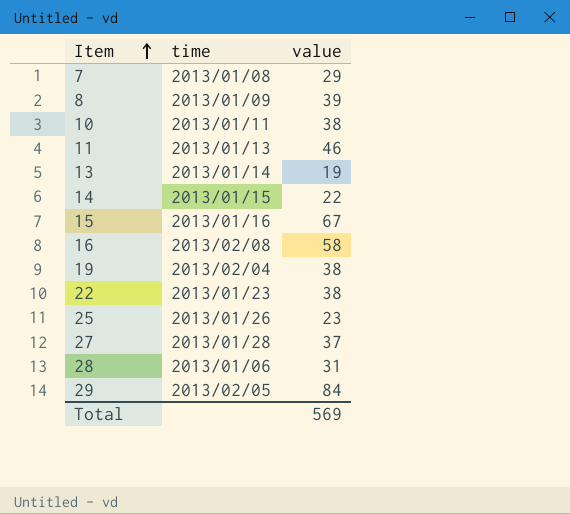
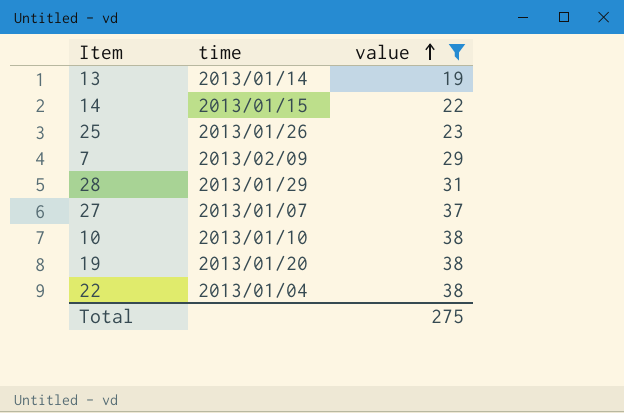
filter: none -> value <= 38
row order: Item ascending -> value ascending
7 | time: 2013/01/08 -> 2013/02/09
28 | time: 2013/01/06 -> 2013/01/29
27 | time: 2013/01/28 -> 2013/01/07
10 | time: 2013/01/11 -> 2013/01/10
19 | time: 2013/02/04 -> 2013/01/20
22 | time: 2013/01/23 -> 2013/01/04
Total | value: 569 -> 275

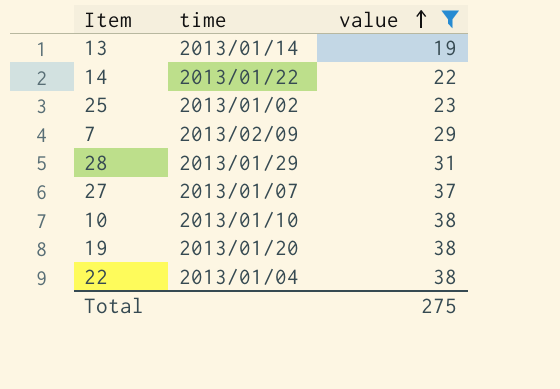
14 | time: 2013/01/15 -> 2013/01/22
25 | time: 2013/01/26 -> 2013/01/02

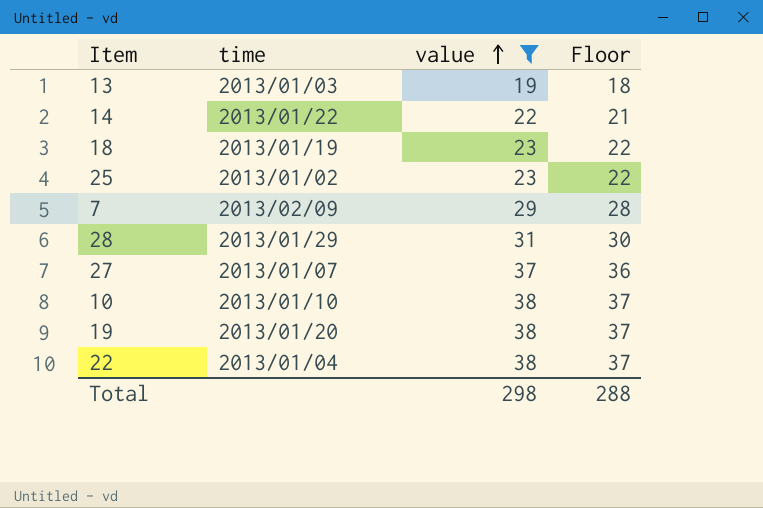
column Floor | formula: none -> [value] - 1
13 | time: 2013/01/14 -> 2013/01/03
row 18: none -> 2013/01/19 | 23 | 22
Total | value: 275 -> 298

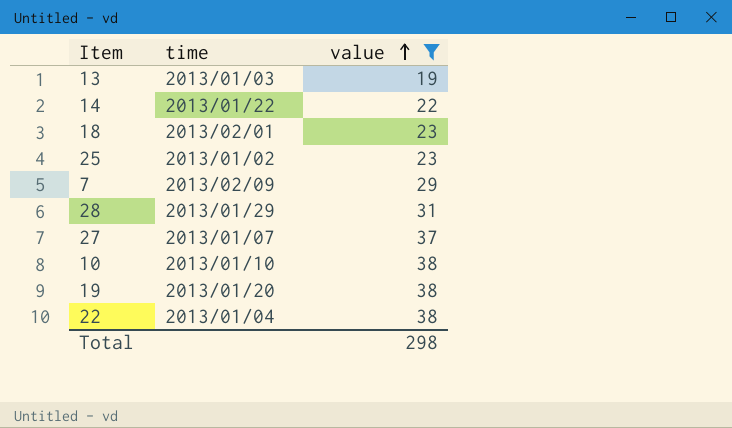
column Floor | formula: [value] - 1 -> none
18 | time: 2013/01/19 -> 2013/02/01

